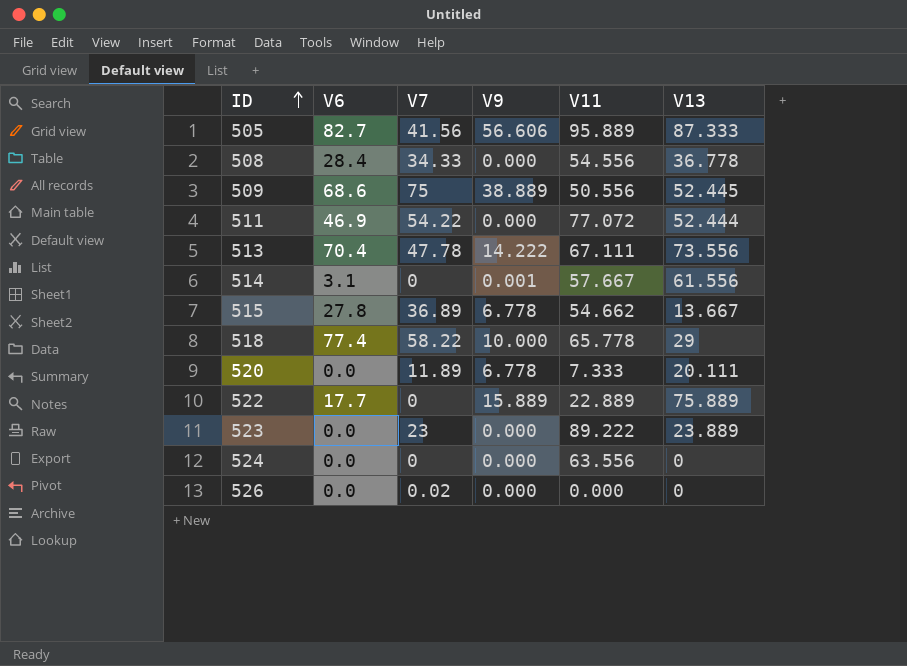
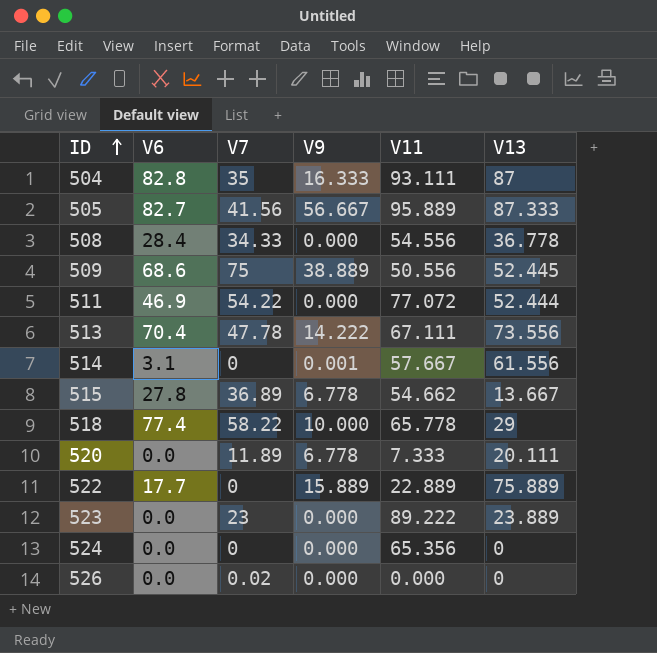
row 504: none -> 82.8 | 35 | 16.333 | 93.111 | 87
505 | V9: 56.606 -> 56.667
524 | V11: 63.556 -> 65.356

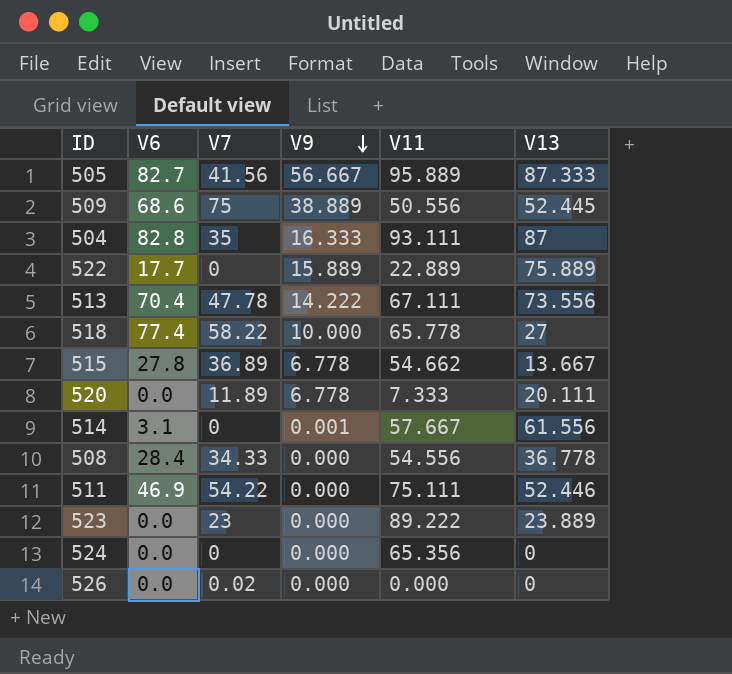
row order: ID ascending -> V9 descending
518 | V13: 29 -> 27
511 | V11: 77.072 -> 75.111
511 | V13: 52.444 -> 52.446

